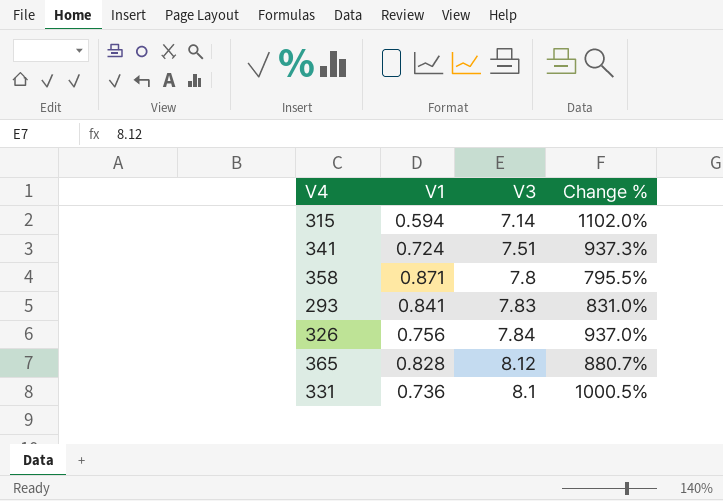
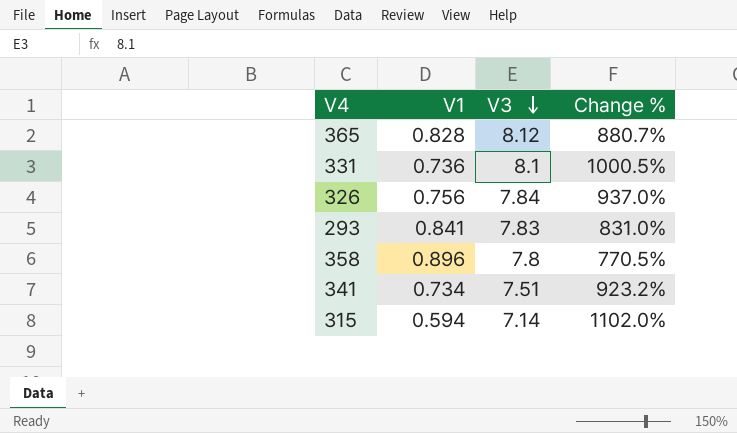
row order: none -> V3 descending
358 | V1: 0.871 -> 0.896
358 | Change %: 795.5% -> 770.5%
341 | V1: 0.724 -> 0.734
341 | Change %: 937.3% -> 923.2%

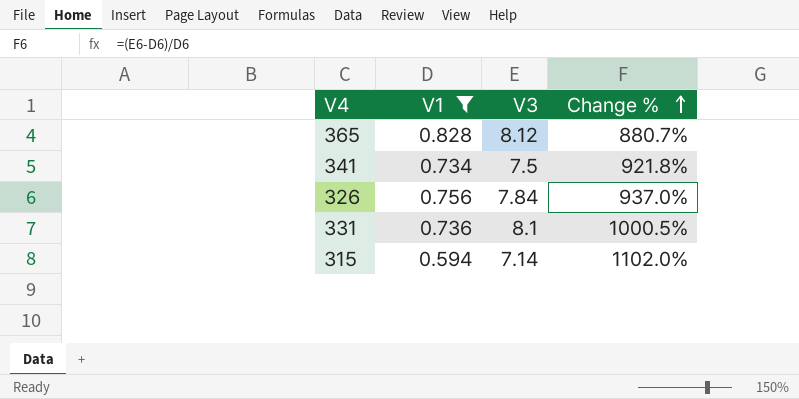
filter: none -> V1 <= 0.828
row order: V3 descending -> Change % ascending
341 | V3: 7.51 -> 7.5
341 | Change %: 923.2% -> 921.8%

